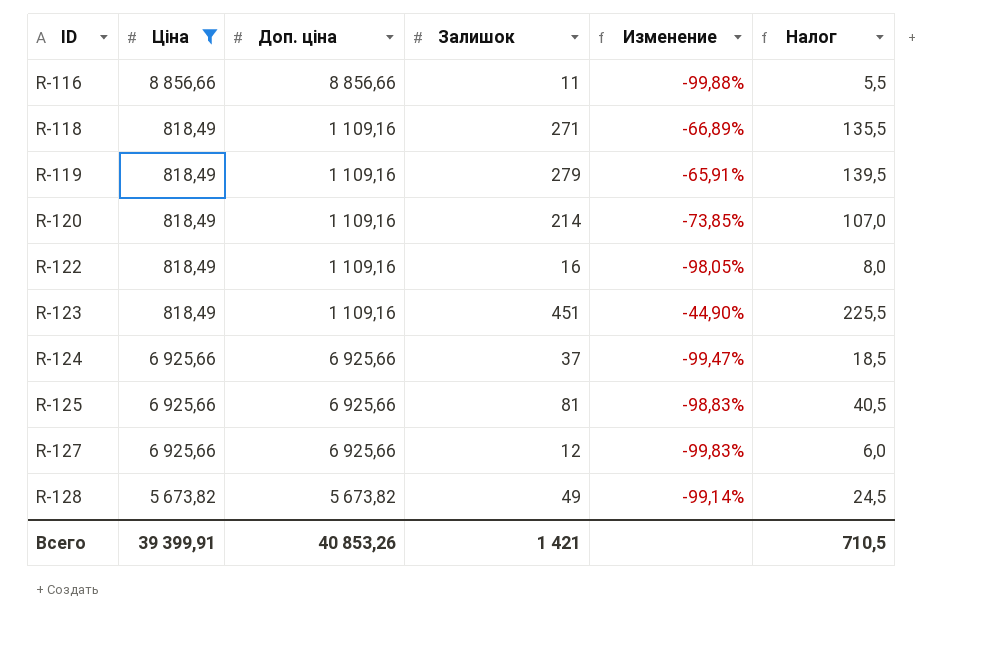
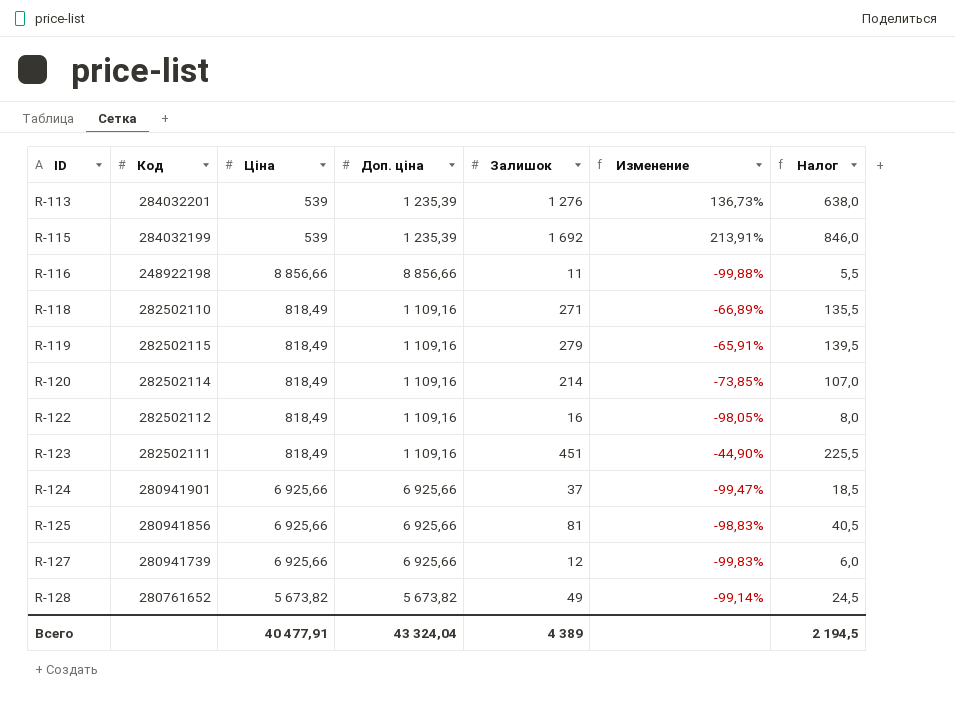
filter: Ціна != 539 -> none
column Код | position: none -> 2
Всего | Ціна: 39 399,91 -> 40 477,91
Всего | Доп. ціна: 40 853,26 -> 43 324,04
Всего | Залишок: 1 421 -> 4 389
Всего | Налог: 710,5 -> 2 194,5

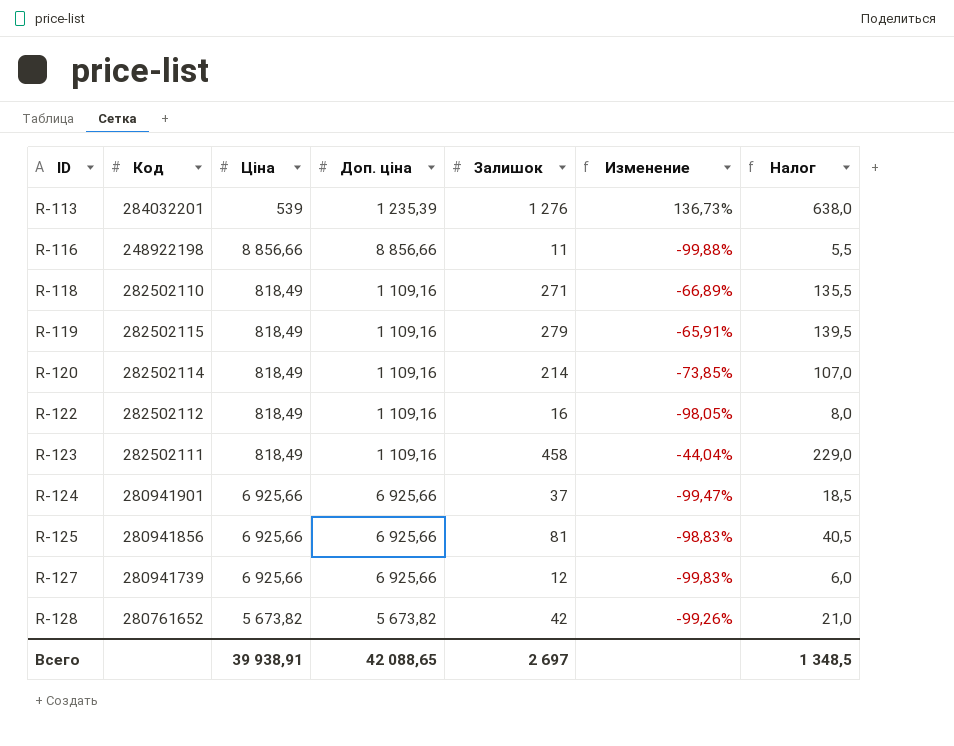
row R-115: 284032199 | 539 | 1 235,39 | 1 692 | 213,91% | 846,0 -> none
R-123 | Залишок: 451 -> 458
R-123 | Изменение: -44,90% -> -44,04%
R-123 | Налог: 225,5 -> 229,0
R-128 | Залишок: 49 -> 42
R-128 | Изменение: -99,14% -> -99,26%
R-128 | Налог: 24,5 -> 21,0
Всего | Ціна: 40 477,91 -> 39 938,91
Всего | Доп. ціна: 43 324,04 -> 42 088,65
Всего | Залишок: 4 389 -> 2 697
Всего | Налог: 2 194,5 -> 1 348,5

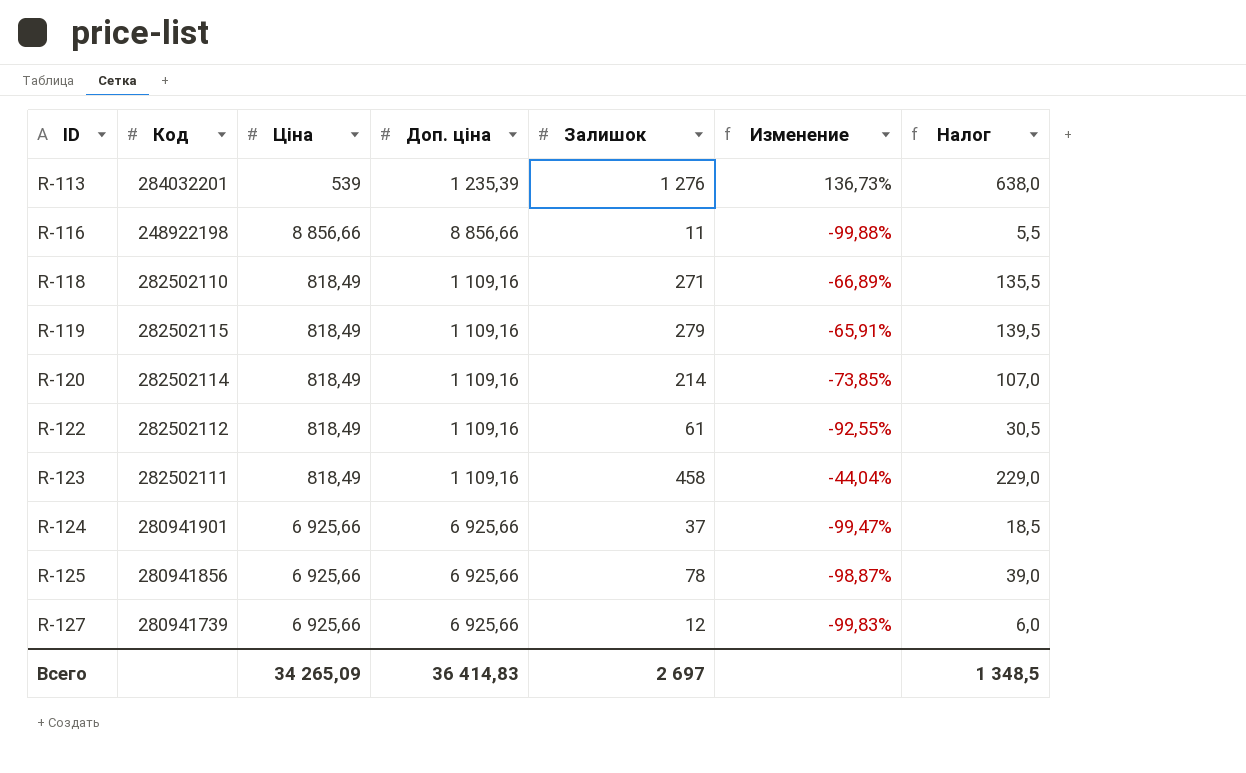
row R-128: 280761652 | 5 673,82 | 5 673,82 | 42 | -99,26% | 21,0 -> none
R-122 | Залишок: 16 -> 61
R-122 | Изменение: -98,05% -> -92,55%
R-122 | Налог: 8,0 -> 30,5
R-125 | Залишок: 81 -> 78
R-125 | Изменение: -98,83% -> -98,87%
R-125 | Налог: 40,5 -> 39,0
Всего | Ціна: 39 938,91 -> 34 265,09
Всего | Доп. ціна: 42 088,65 -> 36 414,83

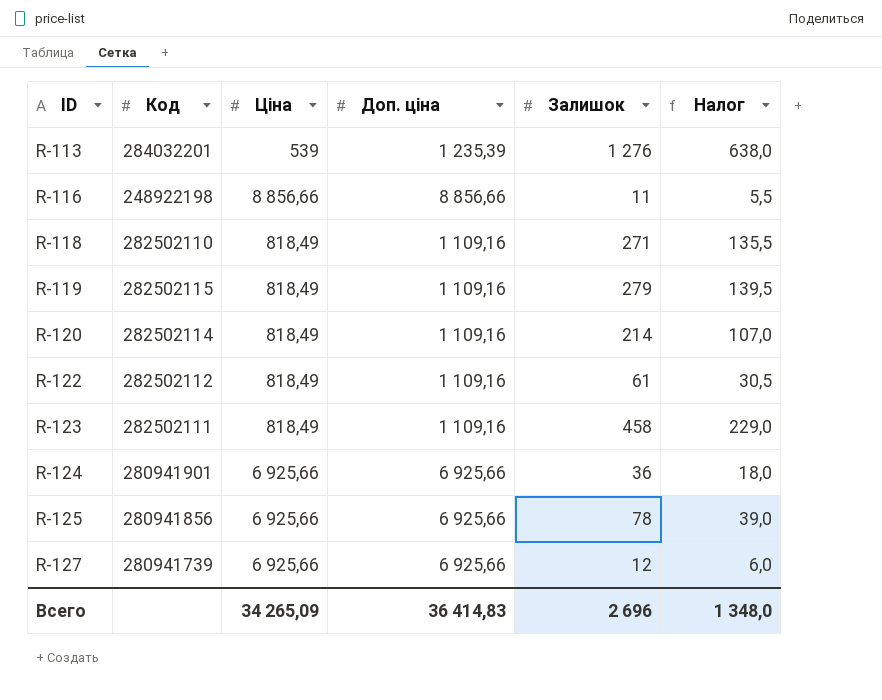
column Изменение | formula: ([Залишок] - [Ціна]) / [Ціна] -> none
R-124 | Залишок: 37 -> 36
R-124 | Налог: 18,5 -> 18,0
Всего | Залишок: 2 697 -> 2 696
Всего | Налог: 1 348,5 -> 1 348,0

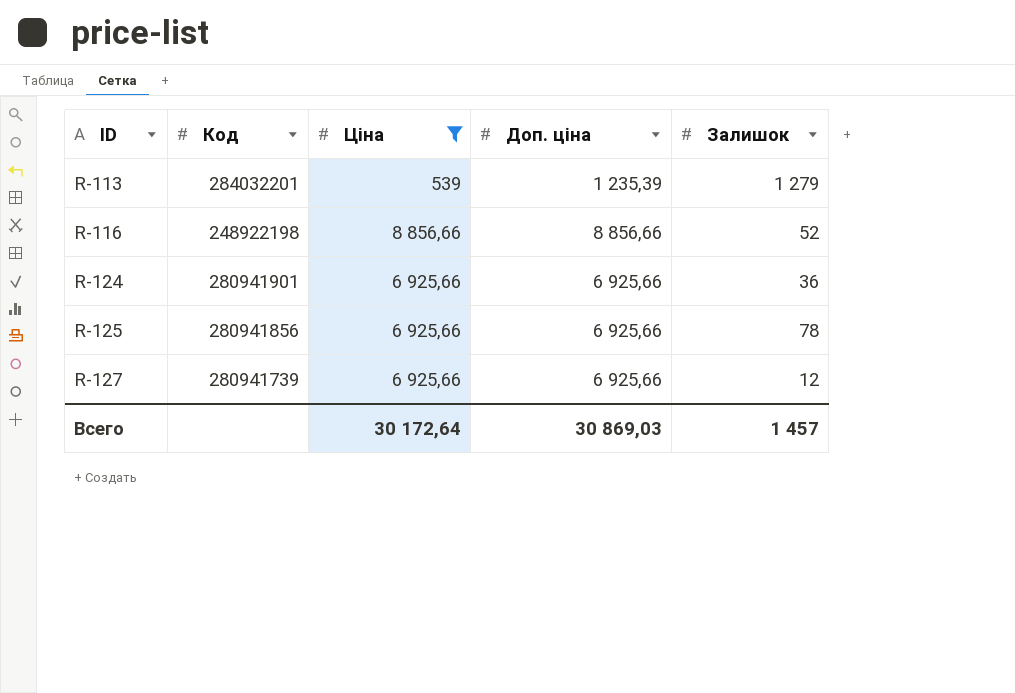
filter: none -> Ціна != 818,49
column Налог | formula: [Залишок] * 0,5 -> none
R-113 | Залишок: 1 276 -> 1 279
R-116 | Залишок: 11 -> 52
Всего | Ціна: 34 265,09 -> 30 172,64
Всего | Доп. ціна: 36 414,83 -> 30 869,03
Всего | Залишок: 2 696 -> 1 457

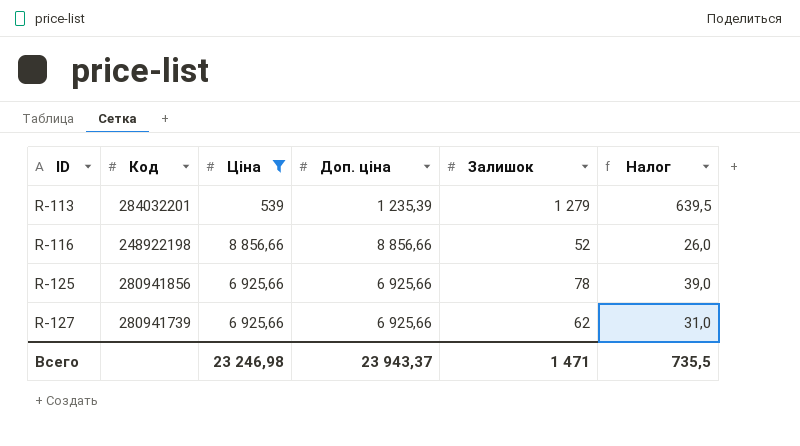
column Налог | formula: none -> [Залишок] * 0,5
row R-124: 280941901 | 6 925,66 | 6 925,66 | 36 -> none
R-127 | Залишок: 12 -> 62
Всего | Ціна: 30 172,64 -> 23 246,98
Всего | Доп. ціна: 30 869,03 -> 23 943,37
Всего | Залишок: 1 457 -> 1 471

